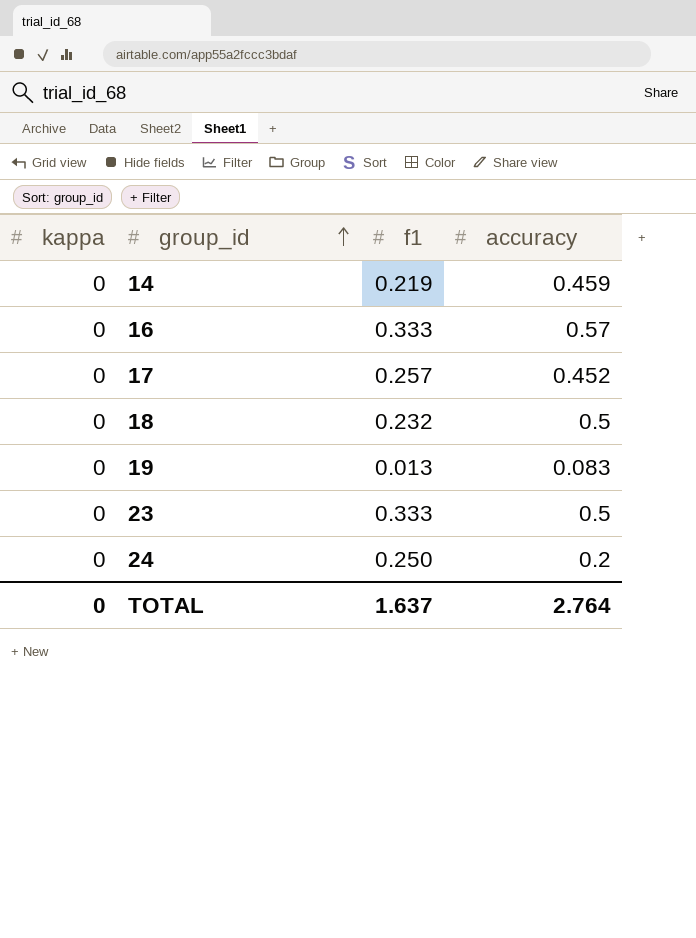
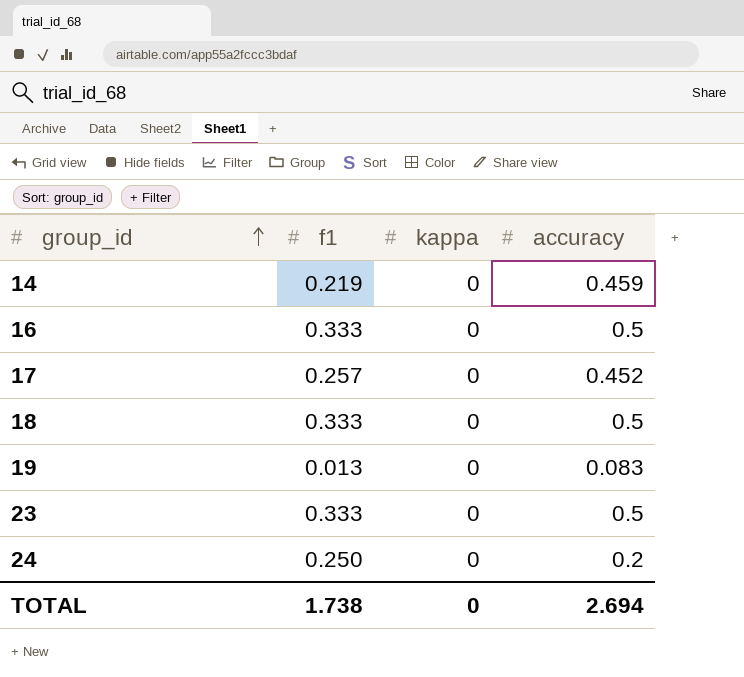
column kappa | position: 1 -> 3
16 | accuracy: 0.57 -> 0.5
18 | f1: 0.232 -> 0.333
TOTAL | f1: 1.637 -> 1.738
TOTAL | accuracy: 2.764 -> 2.694

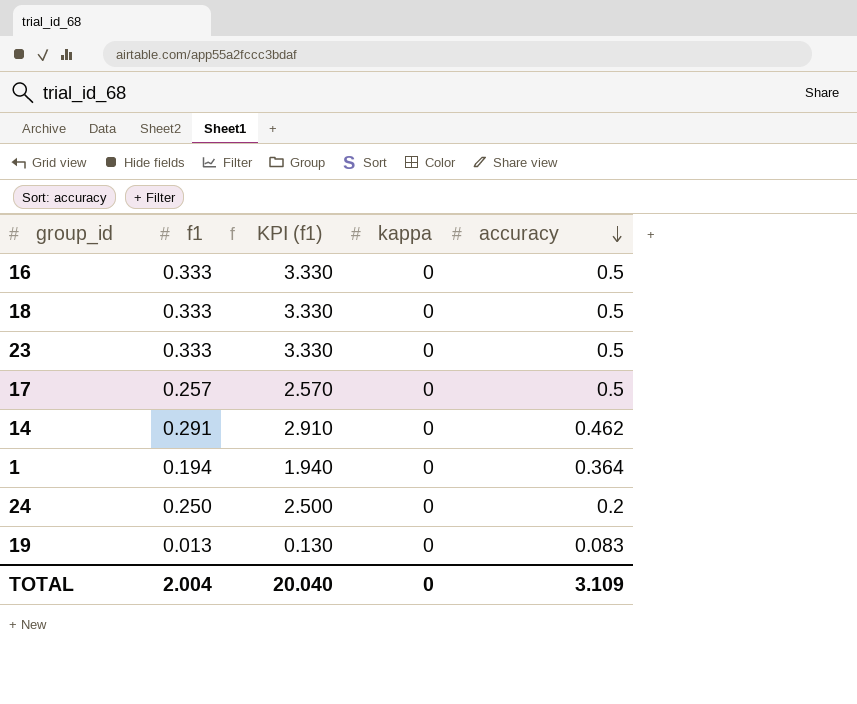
row order: group_id ascending -> accuracy descending
column KPI (f1) | formula: none -> [f1] * 10
17 | accuracy: 0.452 -> 0.5
14 | f1: 0.219 -> 0.291
14 | accuracy: 0.459 -> 0.462
row 1: none -> 0.194 | 1.940 | 0 | 0.364
TOTAL | f1: 1.738 -> 2.004
TOTAL | accuracy: 2.694 -> 3.109

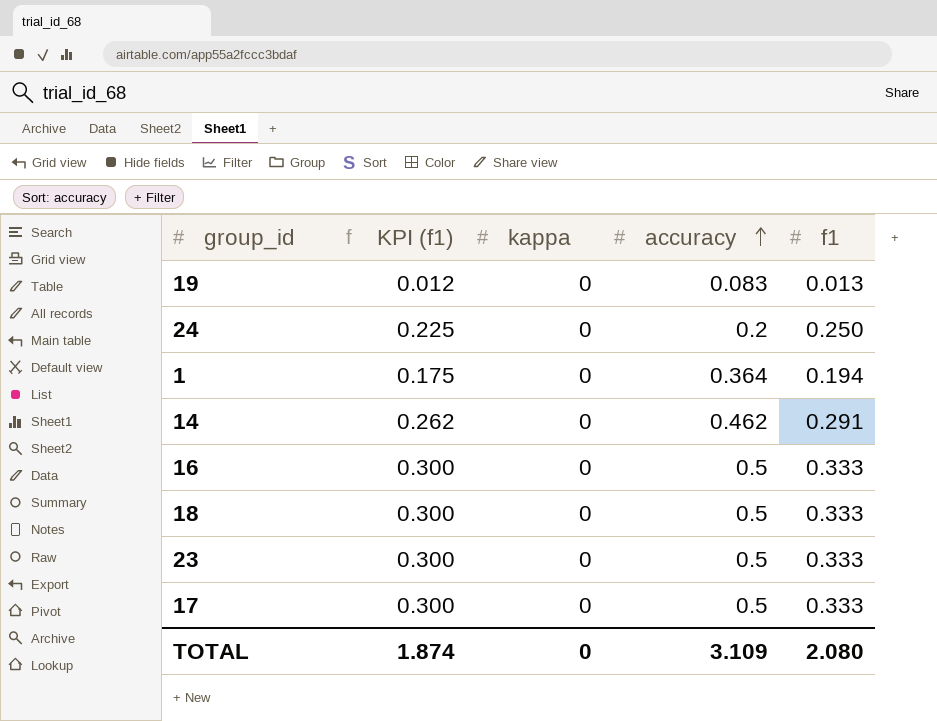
row order: accuracy descending -> accuracy ascending
column KPI (f1) | formula: [f1] * 10 -> [f1] * 0.9
column f1 | position: 2 -> 5
17 | f1: 0.257 -> 0.333
TOTAL | KPI (f1): 20.040 -> 1.874
TOTAL | f1: 2.004 -> 2.080

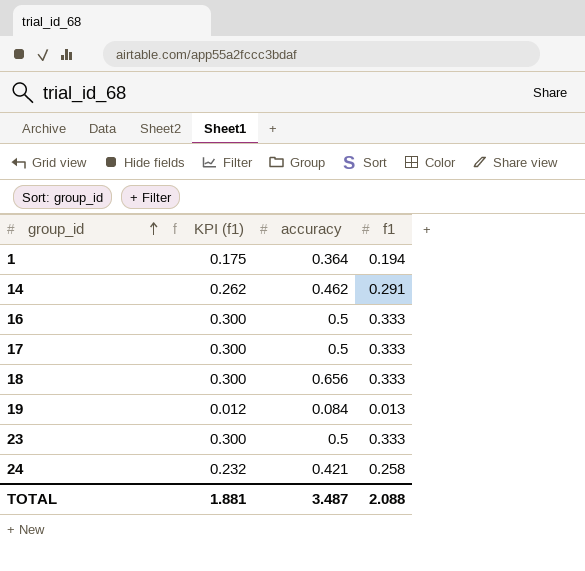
row order: accuracy ascending -> group_id ascending
column kappa | position: 3 -> none
18 | accuracy: 0.5 -> 0.656
19 | accuracy: 0.083 -> 0.084
24 | KPI (f1): 0.225 -> 0.232
24 | accuracy: 0.2 -> 0.421
24 | f1: 0.250 -> 0.258
TOTAL | KPI (f1): 1.874 -> 1.881
TOTAL | accuracy: 3.109 -> 3.487
TOTAL | f1: 2.080 -> 2.088

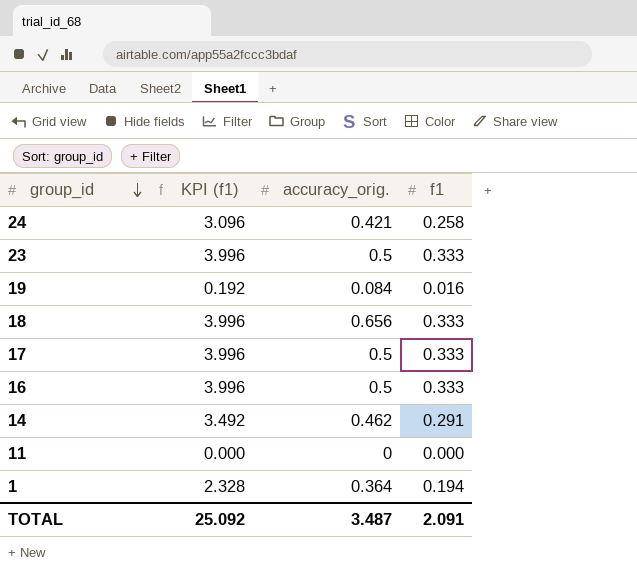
row order: group_id ascending -> group_id descending
column KPI (f1) | formula: [f1] * 0.9 -> [f1] * 12
column name: accuracy -> accuracy_orig.
19 | f1: 0.013 -> 0.016
row 11: none -> 0.000 | 0 | 0.000
TOTAL | KPI (f1): 1.881 -> 25.092
TOTAL | f1: 2.088 -> 2.091

